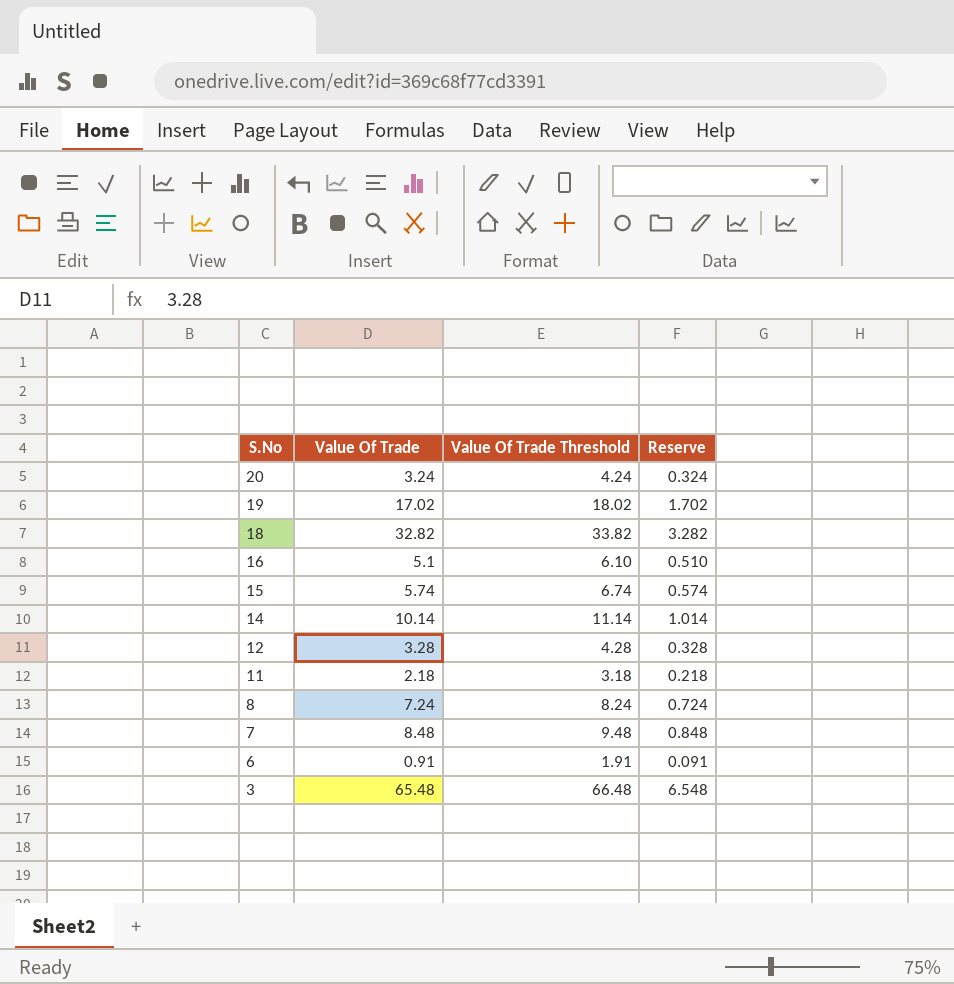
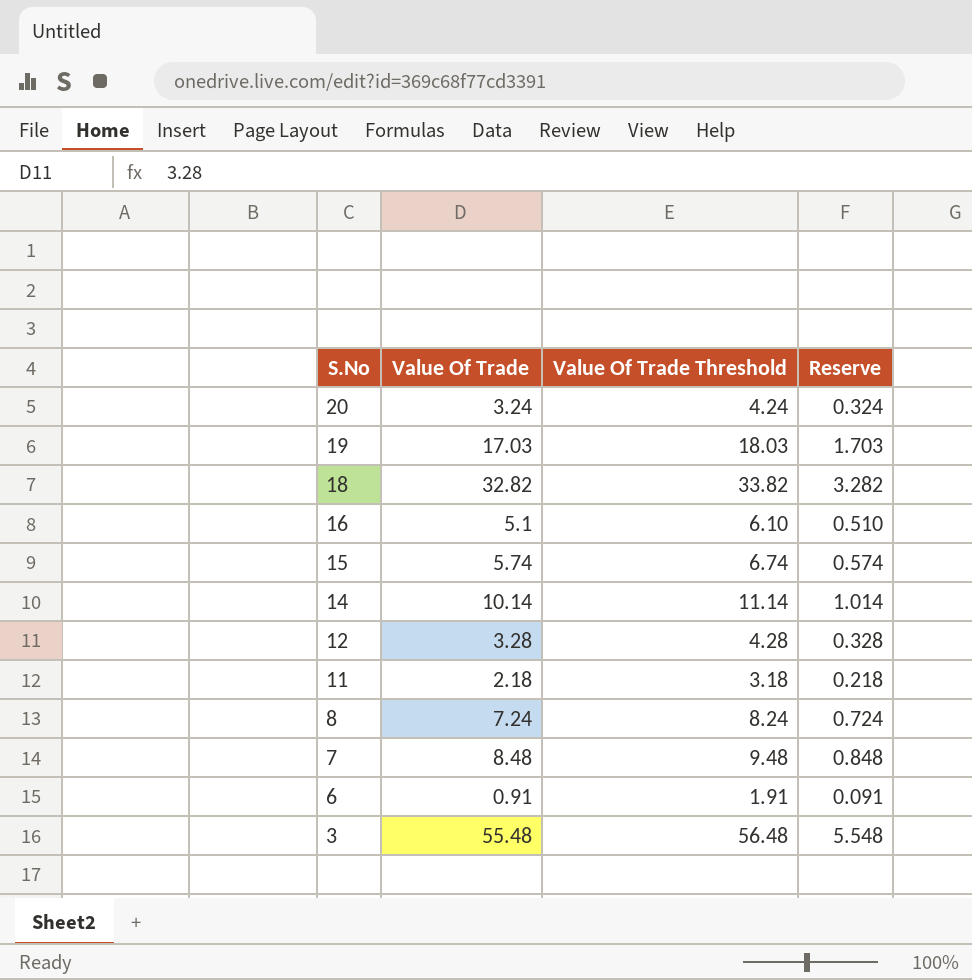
19 | Value Of Trade: 17.02 -> 17.03
19 | Value Of Trade Threshold: 18.02 -> 18.03
19 | Reserve: 1.702 -> 1.703
3 | Value Of Trade: 65.48 -> 55.48
3 | Value Of Trade Threshold: 66.48 -> 56.48
3 | Reserve: 6.548 -> 5.548

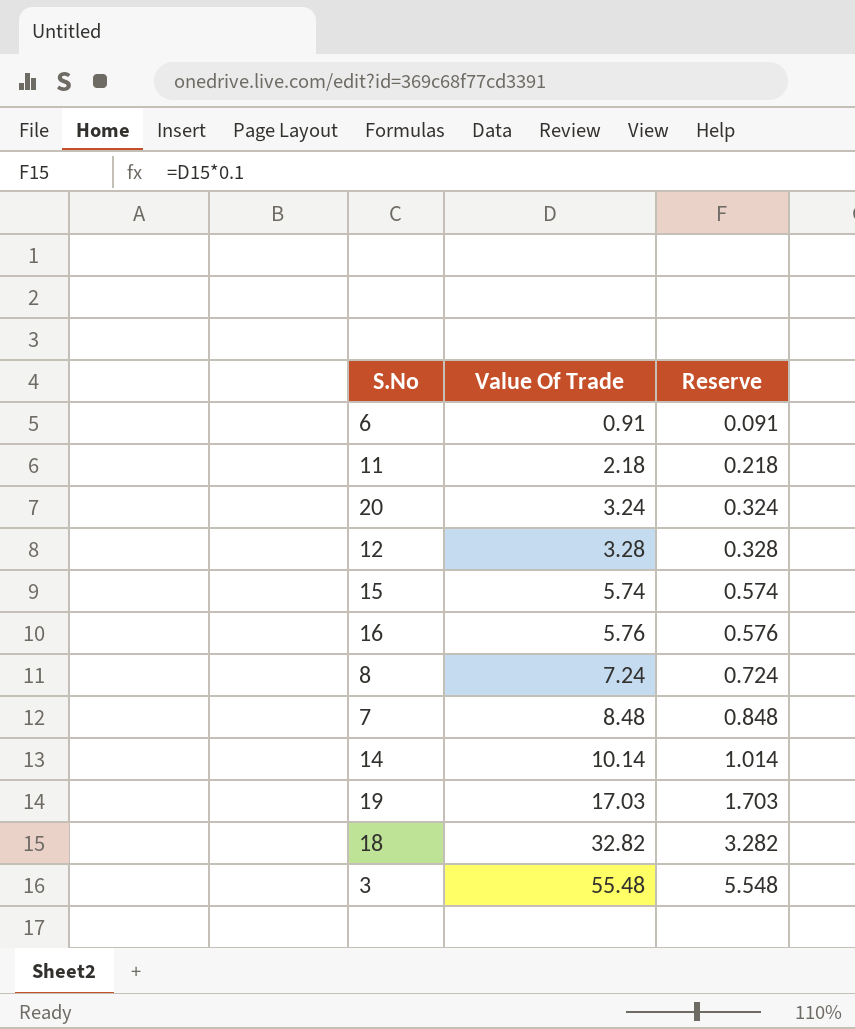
row order: S.No descending -> Value Of Trade ascending
column Value Of Trade Threshold | formula: [Value Of Trade] + 1 -> none
16 | Value Of Trade: 5.1 -> 5.76
16 | Reserve: 0.510 -> 0.576

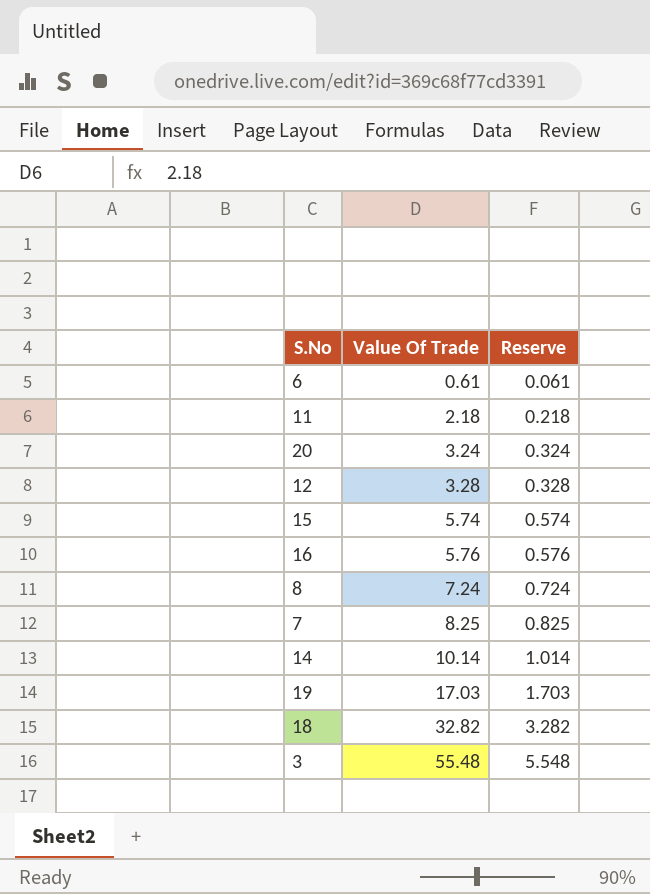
6 | Value Of Trade: 0.91 -> 0.61
6 | Reserve: 0.091 -> 0.061
7 | Value Of Trade: 8.48 -> 8.25
7 | Reserve: 0.848 -> 0.825

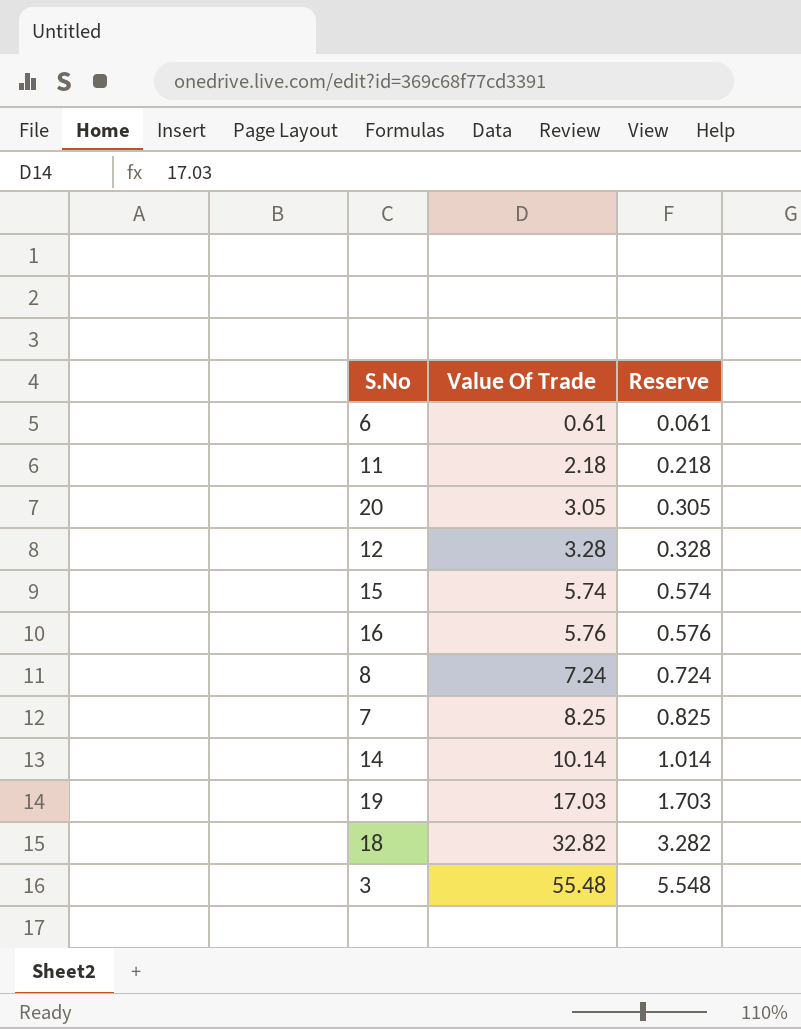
20 | Value Of Trade: 3.24 -> 3.05
20 | Reserve: 0.324 -> 0.305

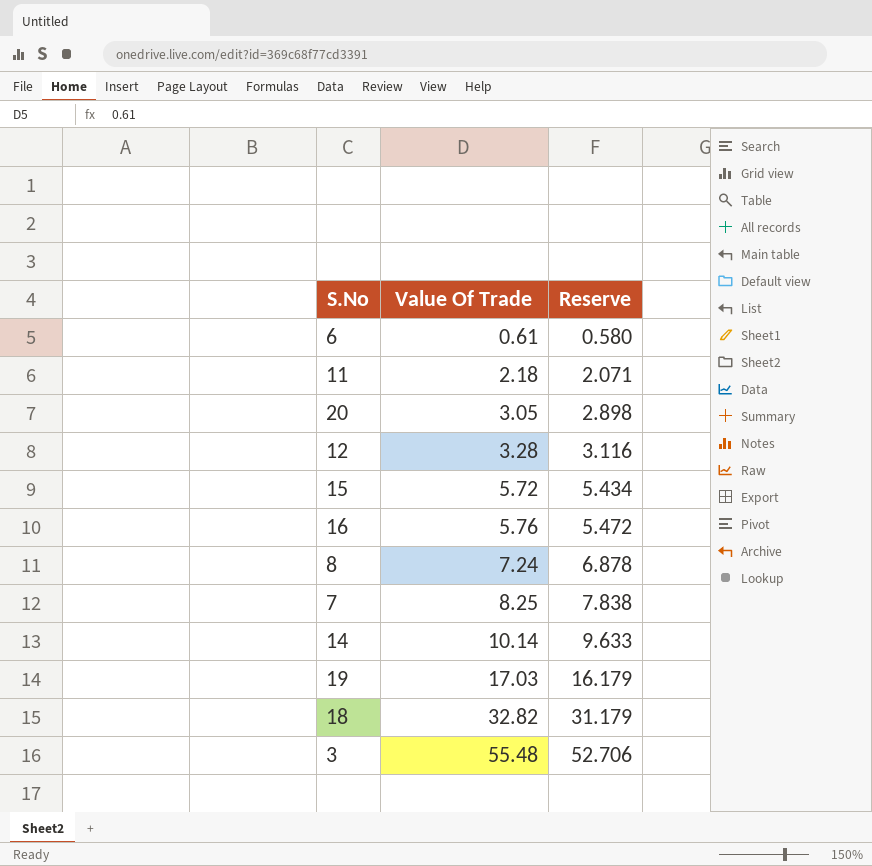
column Reserve | formula: [Value Of Trade] * 0.1 -> [Value Of Trade] * 0.95
15 | Value Of Trade: 5.74 -> 5.72

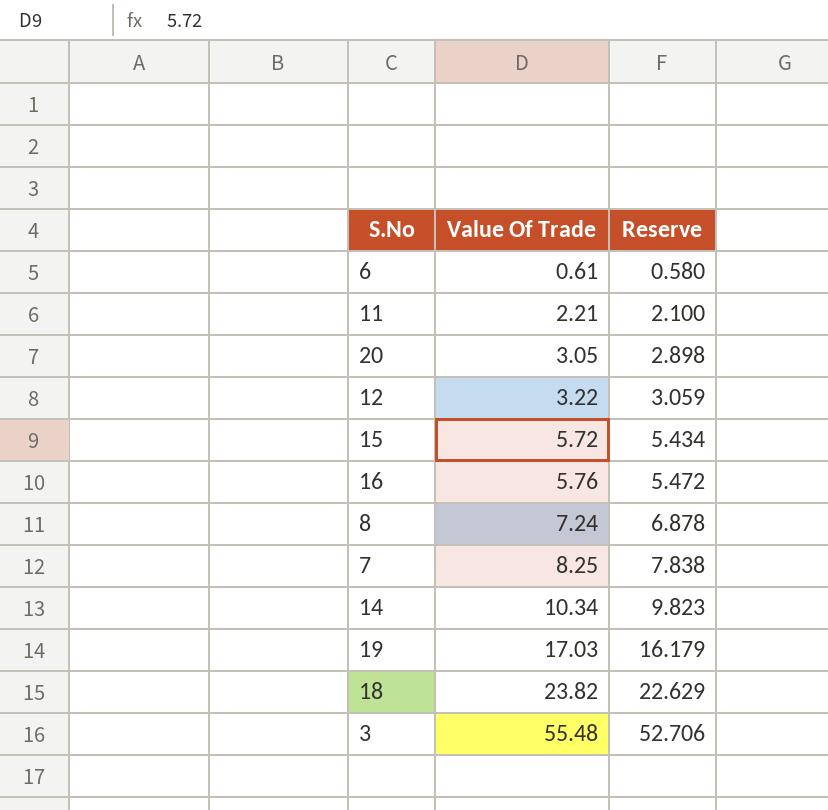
11 | Value Of Trade: 2.18 -> 2.21
11 | Reserve: 2.071 -> 2.100
12 | Value Of Trade: 3.28 -> 3.22
12 | Reserve: 3.116 -> 3.059
14 | Value Of Trade: 10.14 -> 10.34
14 | Reserve: 9.633 -> 9.823
18 | Value Of Trade: 32.82 -> 23.82
18 | Reserve: 31.179 -> 22.629

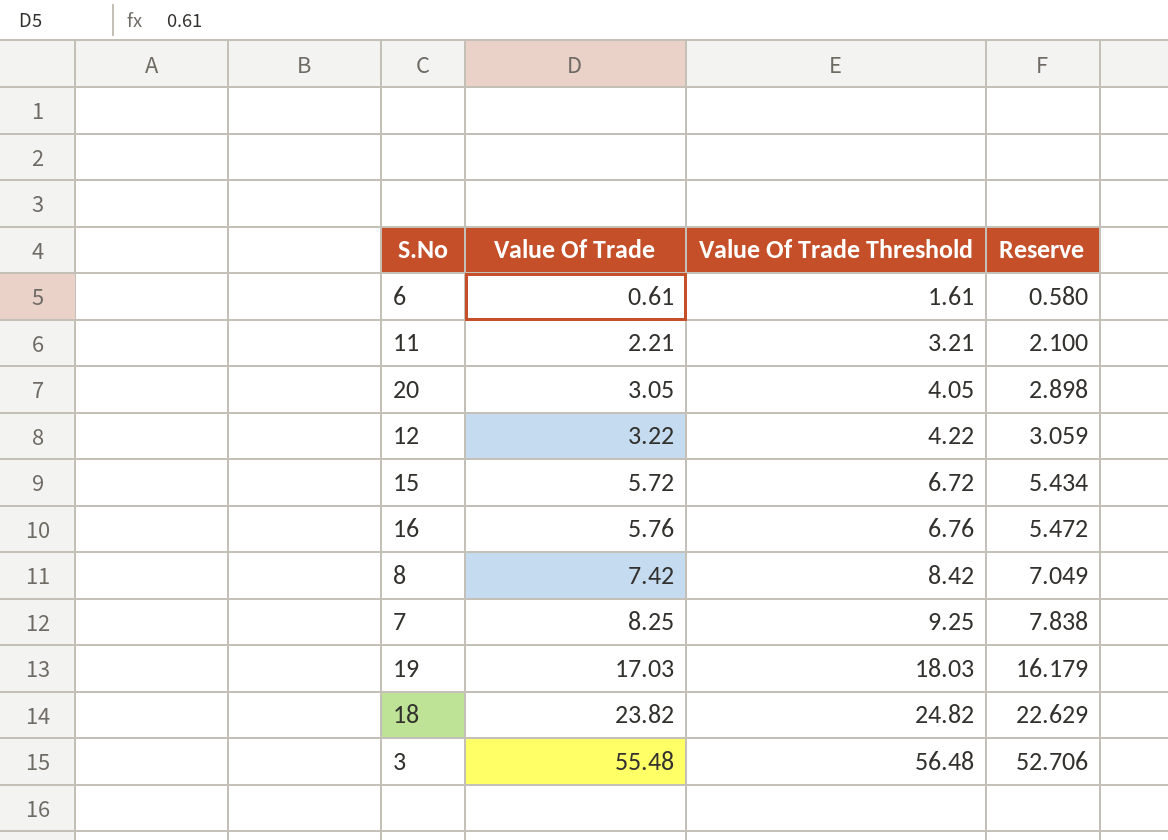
column Value Of Trade Threshold | formula: none -> [Value Of Trade] + 1
row 14: 10.34 | 9.823 -> none
8 | Value Of Trade: 7.24 -> 7.42
8 | Reserve: 6.878 -> 7.049

